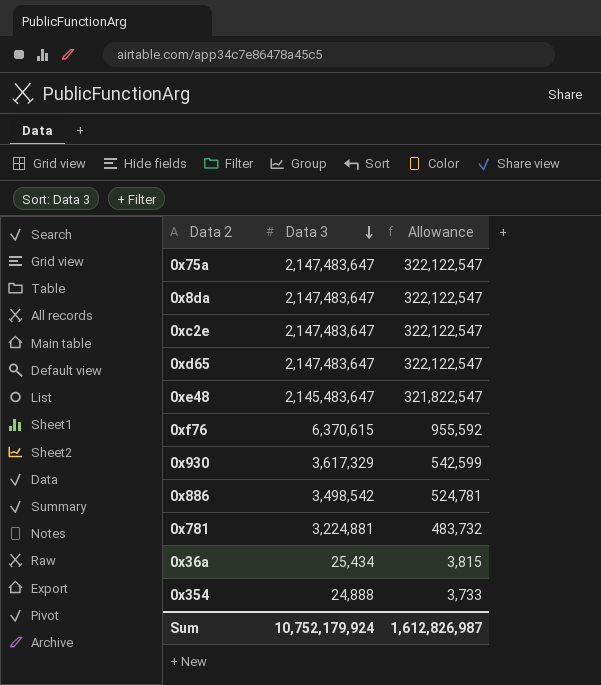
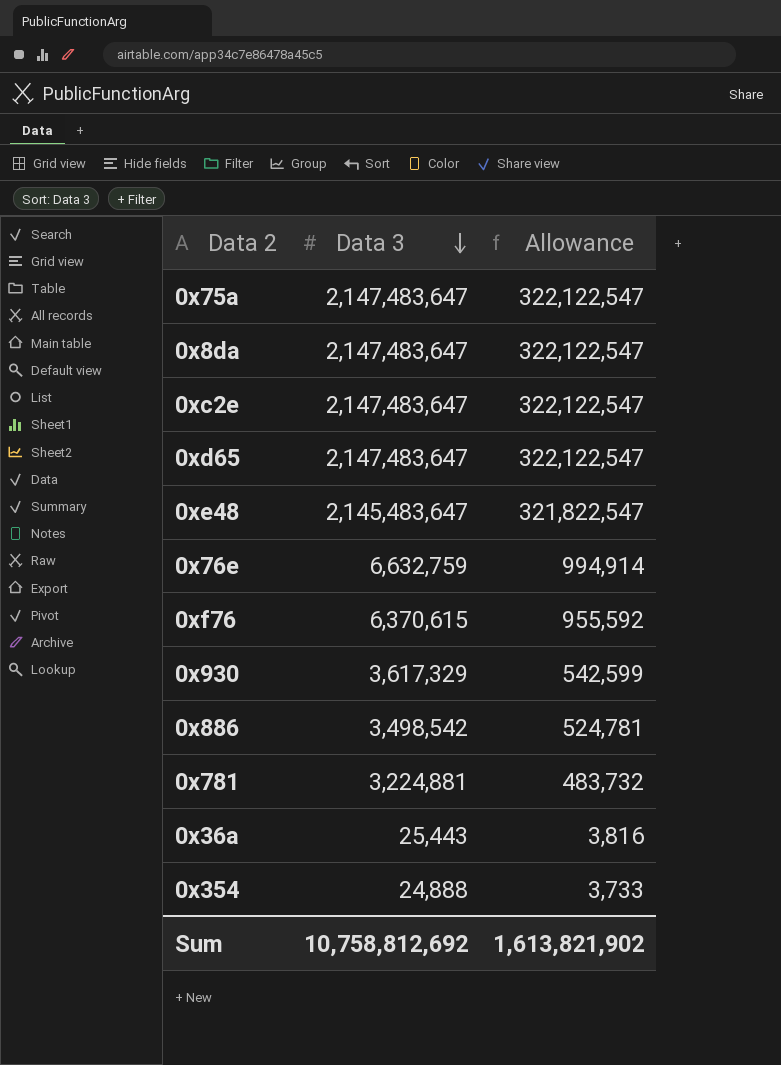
row 0x76e: none -> 6,632,759 | 994,914
0x36a | Data 3: 25,434 -> 25,443
0x36a | Allowance: 3,815 -> 3,816
Sum | Data 3: 10,752,179,924 -> 10,758,812,692
Sum | Allowance: 1,612,826,987 -> 1,613,821,902

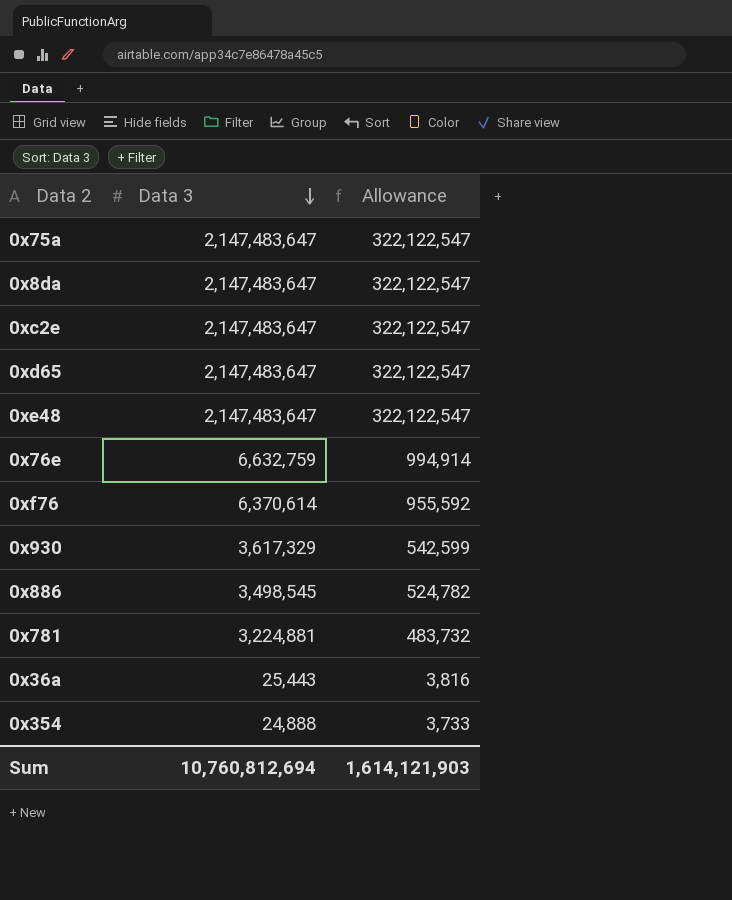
0xe48 | Data 3: 2,145,483,647 -> 2,147,483,647
0xe48 | Allowance: 321,822,547 -> 322,122,547
0xf76 | Data 3: 6,370,615 -> 6,370,614
0x886 | Data 3: 3,498,542 -> 3,498,545
0x886 | Allowance: 524,781 -> 524,782
Sum | Data 3: 10,758,812,692 -> 10,760,812,694
Sum | Allowance: 1,613,821,902 -> 1,614,121,903

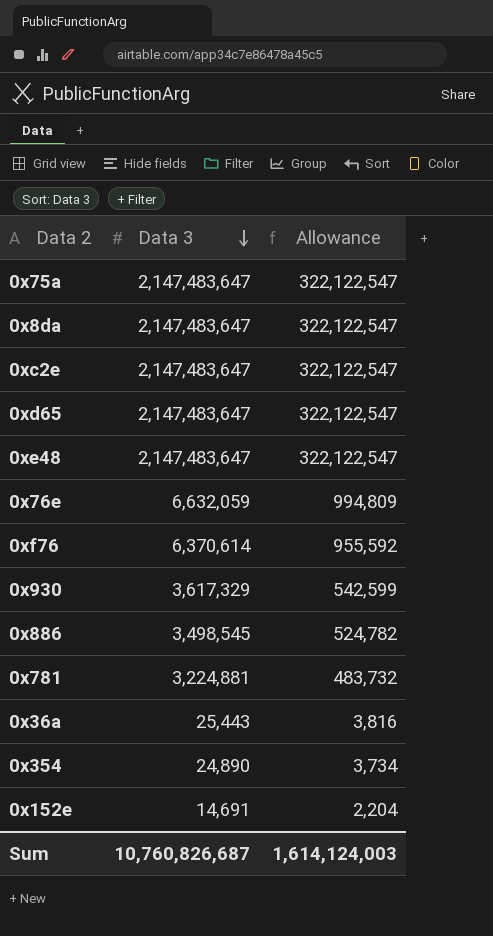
0x76e | Data 3: 6,632,759 -> 6,632,059
0x76e | Allowance: 994,914 -> 994,809
0x354 | Data 3: 24,888 -> 24,890
0x354 | Allowance: 3,733 -> 3,734
row 0x152e: none -> 14,691 | 2,204
Sum | Data 3: 10,760,812,694 -> 10,760,826,687
Sum | Allowance: 1,614,121,903 -> 1,614,124,003

